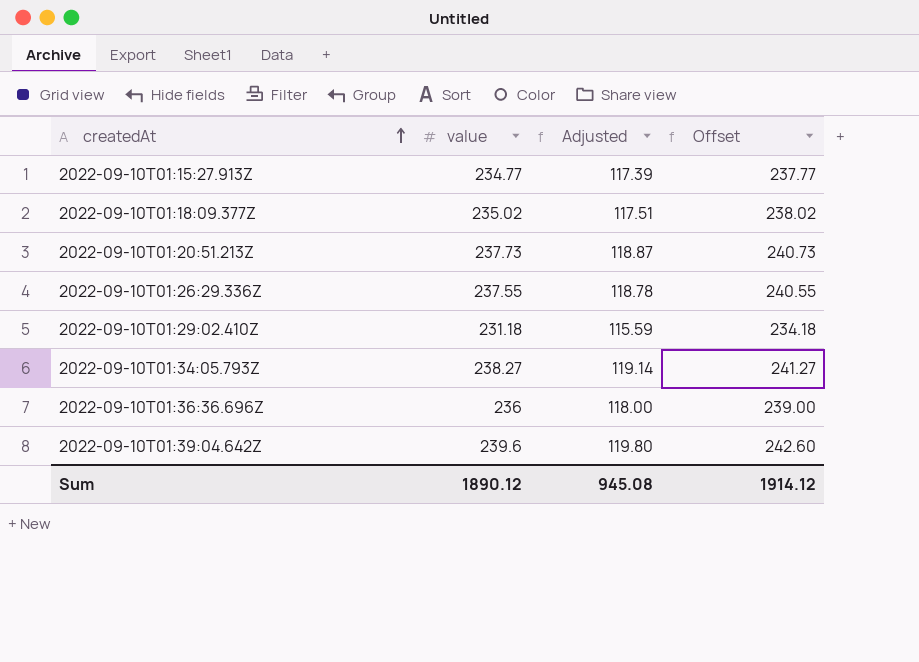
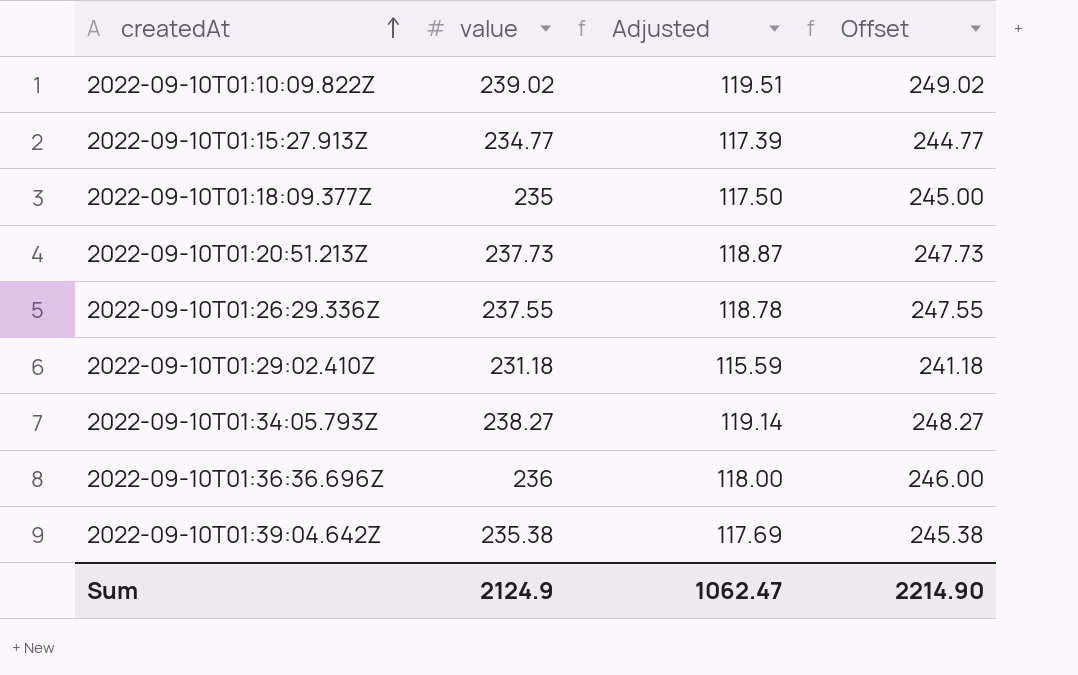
column Offset | formula: [value] + 3 -> [value] + 10
row 2022-09-10T01:10:09.822Z: none -> 239.02 | 119.51 | 249.02
2022-09-10T01:18:09.377Z | value: 235.02 -> 235
2022-09-10T01:18:09.377Z | Adjusted: 117.51 -> 117.50
2022-09-10T01:39:04.642Z | value: 239.6 -> 235.38
2022-09-10T01:39:04.642Z | Adjusted: 119.80 -> 117.69
Sum | value: 1890.12 -> 2124.9
Sum | Adjusted: 945.08 -> 1062.47
Sum | Offset: 1914.12 -> 2214.90

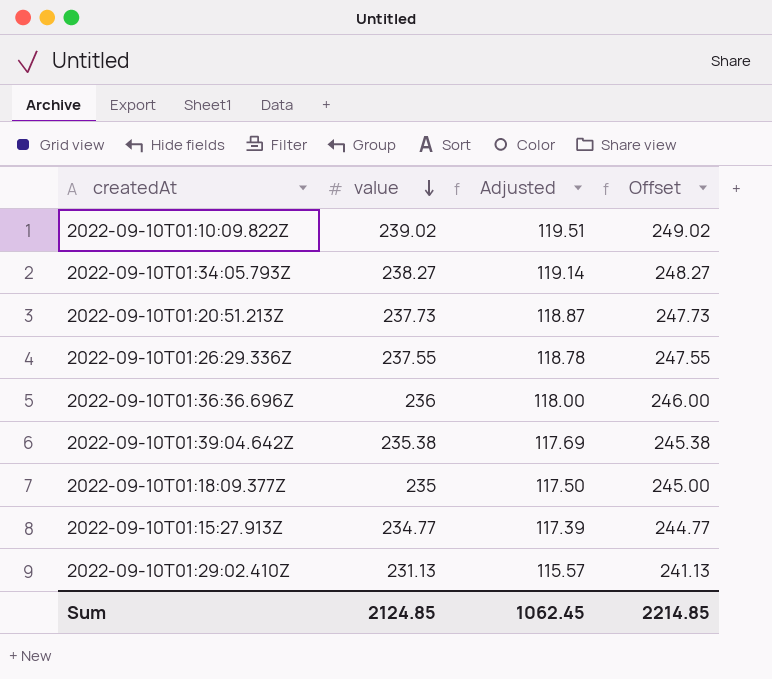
row order: createdAt ascending -> value descending
2022-09-10T01:29:02.410Z | value: 231.18 -> 231.13
2022-09-10T01:29:02.410Z | Adjusted: 115.59 -> 115.57
2022-09-10T01:29:02.410Z | Offset: 241.18 -> 241.13
Sum | value: 2124.9 -> 2124.85
Sum | Adjusted: 1062.47 -> 1062.45
Sum | Offset: 2214.90 -> 2214.85

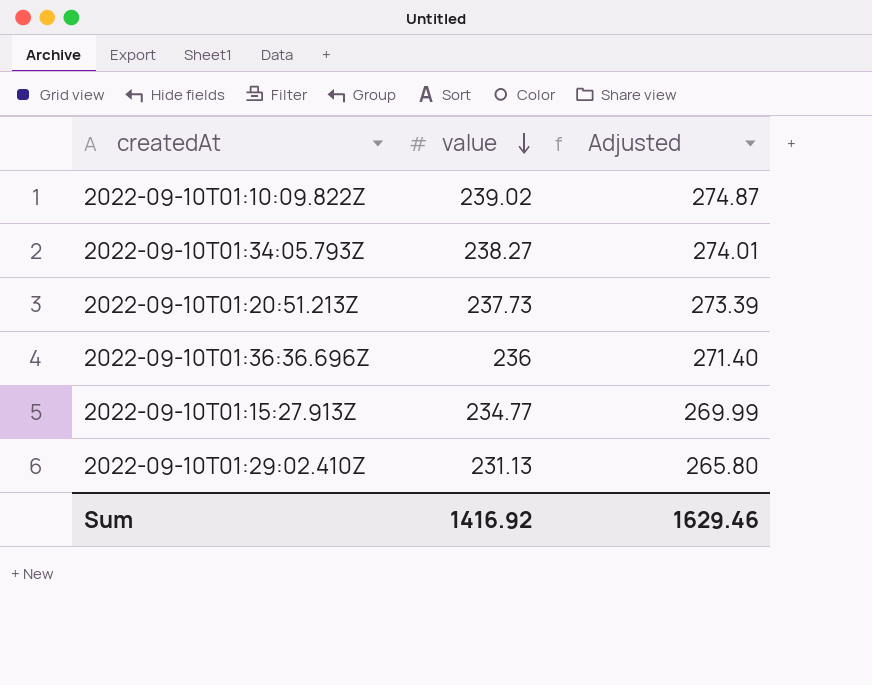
column Offset | formula: [value] + 10 -> none
column Adjusted | formula: [value] * 0.5 -> [value] * 1.15
row 2022-09-10T01:26:29.336Z: 237.55 | 118.78 | 247.55 -> none
row 2022-09-10T01:39:04.642Z: 235.38 | 117.69 | 245.38 -> none
row 2022-09-10T01:18:09.377Z: 235 | 117.50 | 245.00 -> none
Sum | value: 2124.85 -> 1416.92
Sum | Adjusted: 1062.45 -> 1629.46

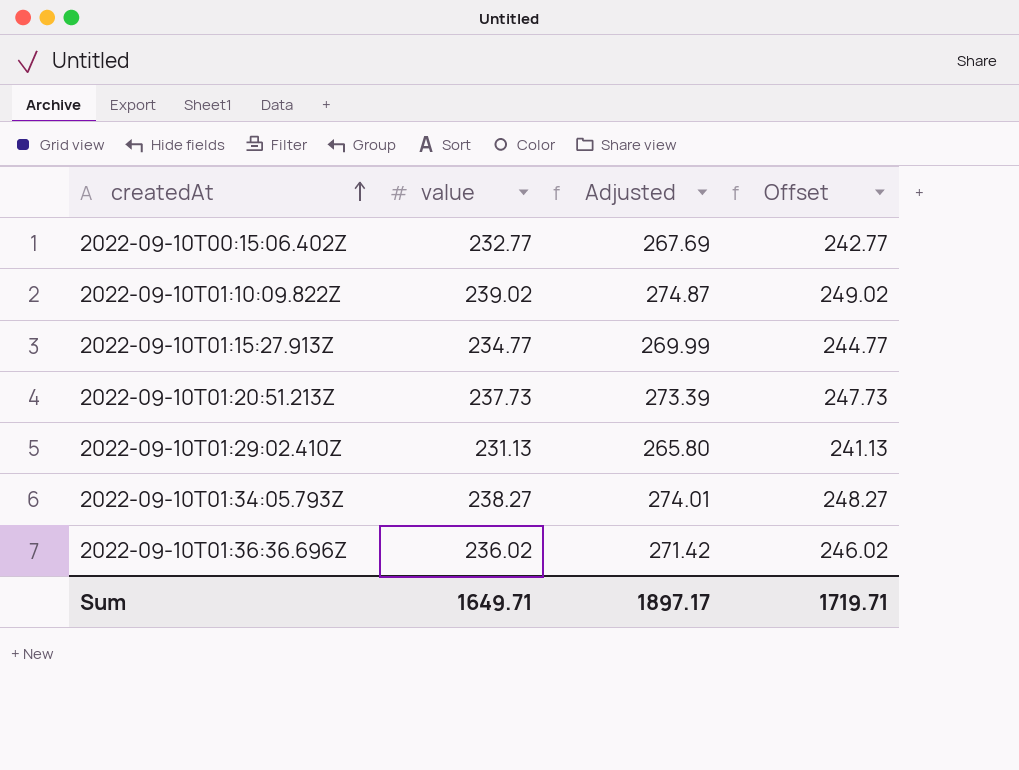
row order: value descending -> createdAt ascending
column Offset | formula: none -> [value] + 10
row 2022-09-10T00:15:06.402Z: none -> 232.77 | 267.69 | 242.77
2022-09-10T01:36:36.696Z | value: 236 -> 236.02
2022-09-10T01:36:36.696Z | Adjusted: 271.40 -> 271.42
Sum | value: 1416.92 -> 1649.71
Sum | Adjusted: 1629.46 -> 1897.17

